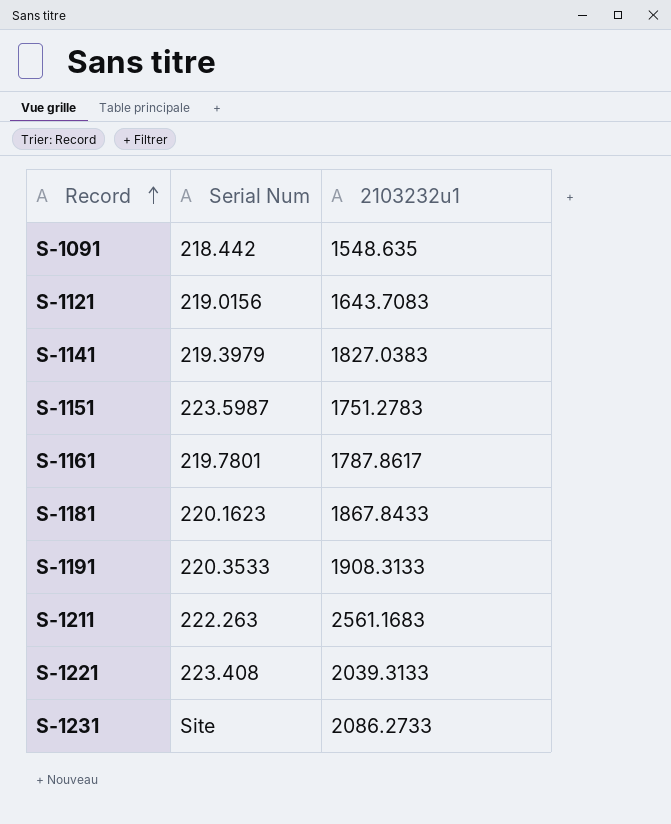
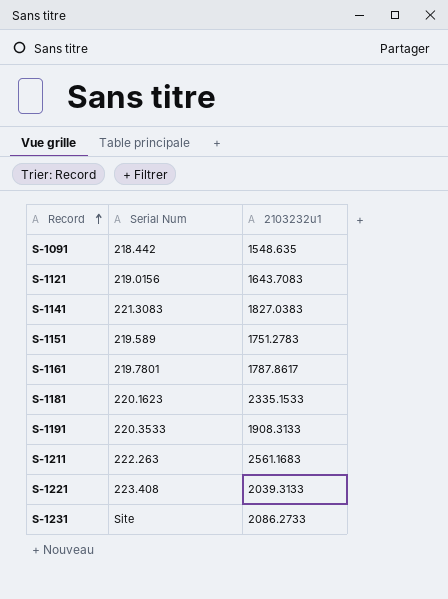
S-1141 | Serial Num: 219.3979 -> 221.3083
S-1151 | Serial Num: 223.5987 -> 219.589
S-1181 | 2103232u1: 1867.8433 -> 2335.1533

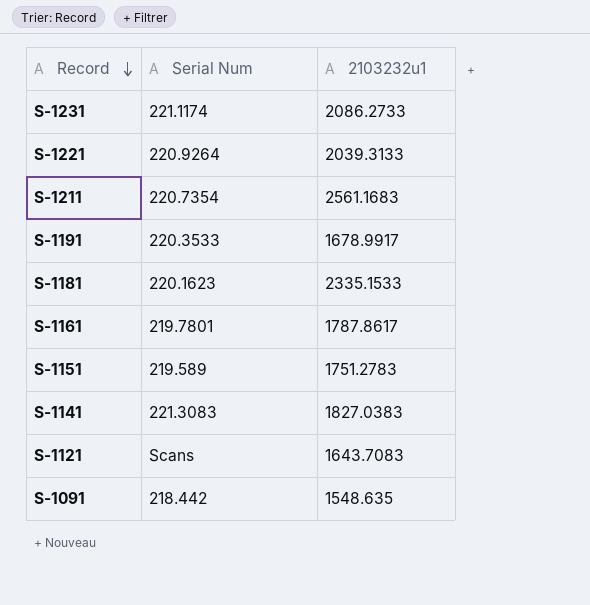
row order: Record ascending -> Record descending
S-1231 | Serial Num: Site -> 221.1174
S-1221 | Serial Num: 223.408 -> 220.9264
S-1211 | Serial Num: 222.263 -> 220.7354
S-1191 | 2103232u1: 1908.3133 -> 1678.9917
S-1121 | Serial Num: 219.0156 -> Scans

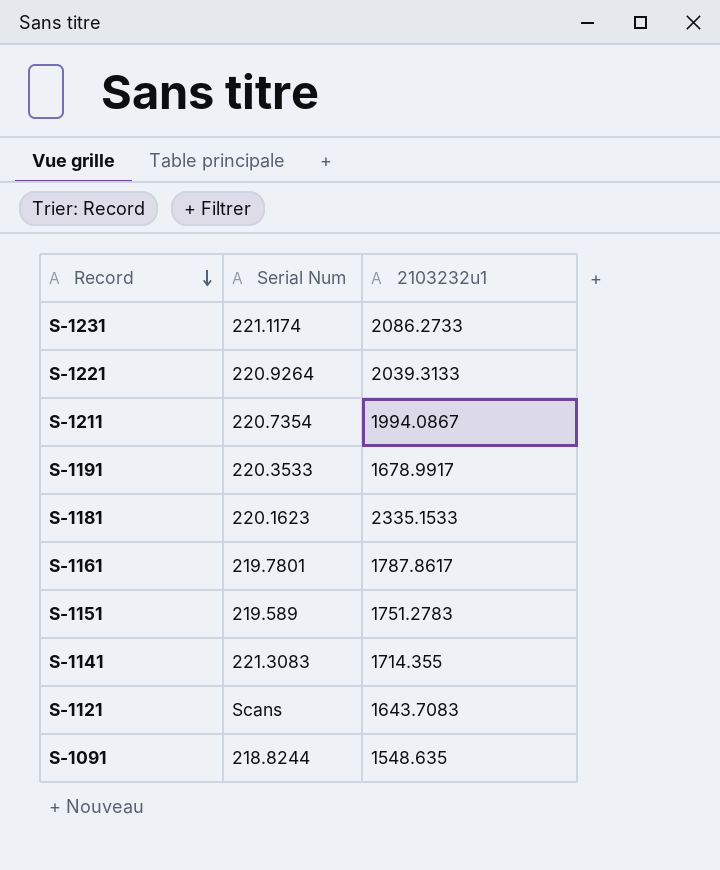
S-1211 | 2103232u1: 2561.1683 -> 1994.0867
S-1141 | 2103232u1: 1827.0383 -> 1714.355
S-1091 | Serial Num: 218.442 -> 218.8244

